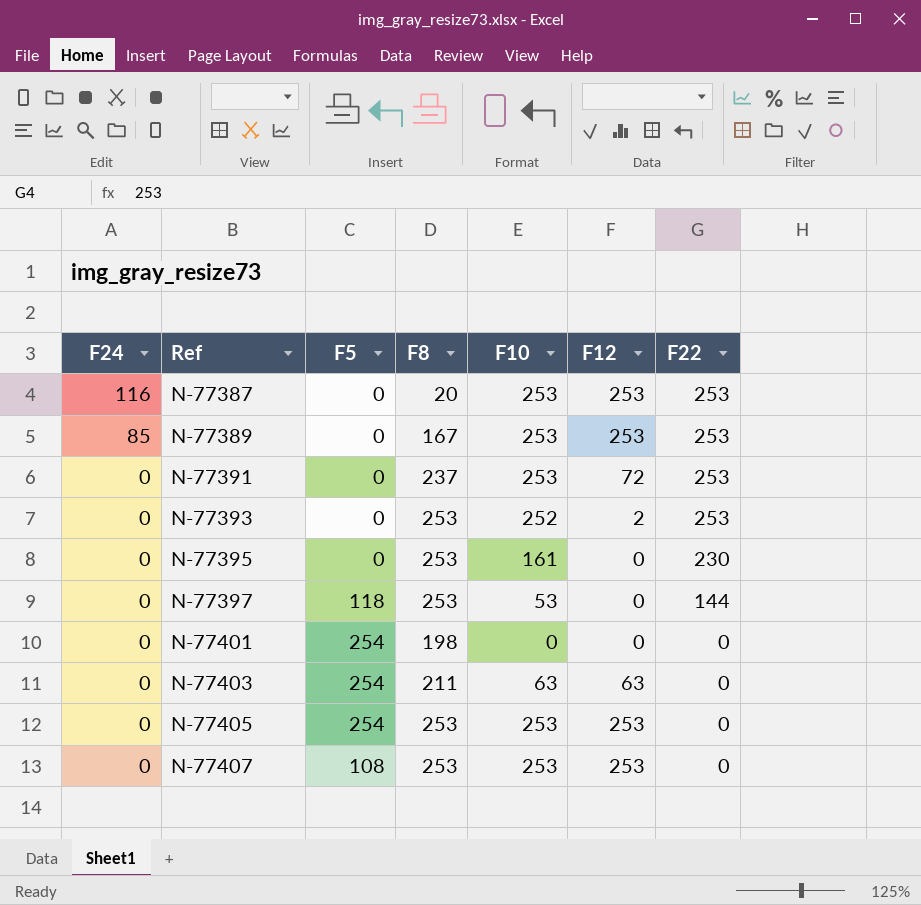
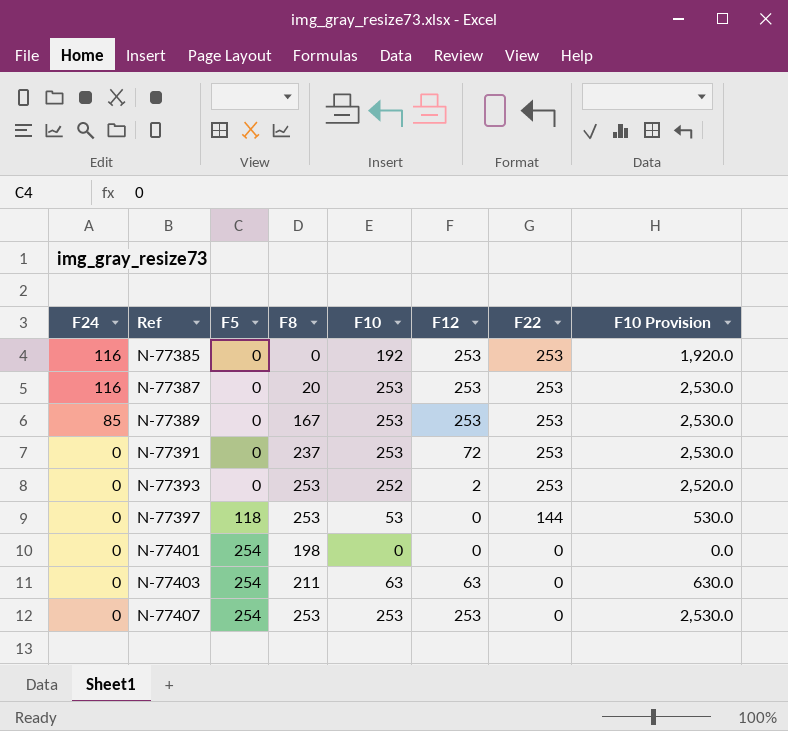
column F10 Provision | formula: none -> [F10] * 10
row N-77395: 0 | 0 | 253 | 161 | 0 | 230 -> none
row N-77405: 0 | 254 | 253 | 253 | 253 | 0 -> none
row N-77385: none -> 116 | 0 | 0 | 192 | 253 | 253 | 1,920.0
N-77407 | F5: 108 -> 254

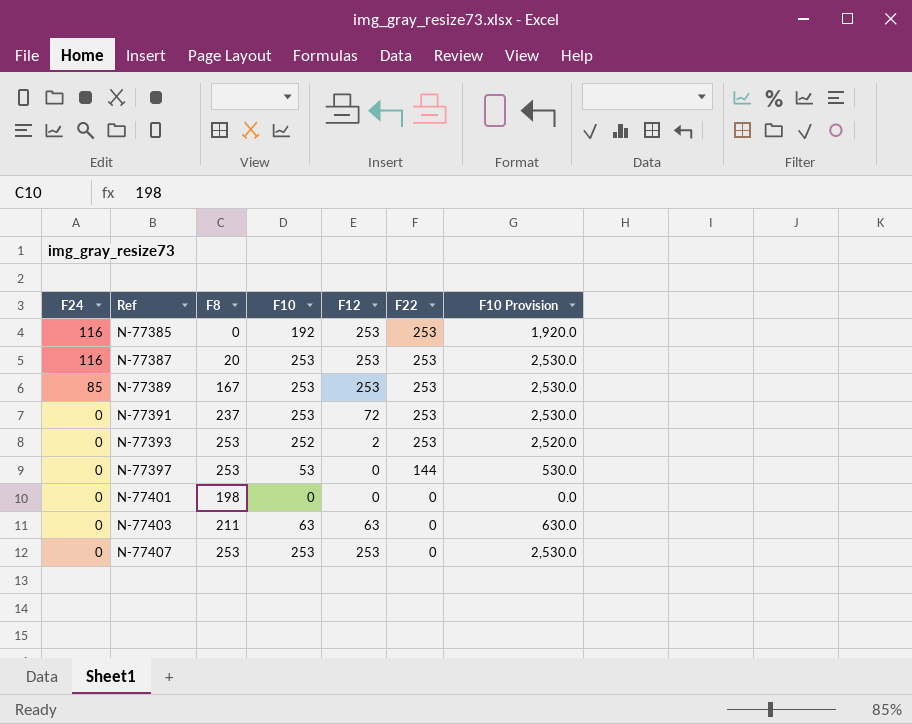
column F5 | position: 3 -> none

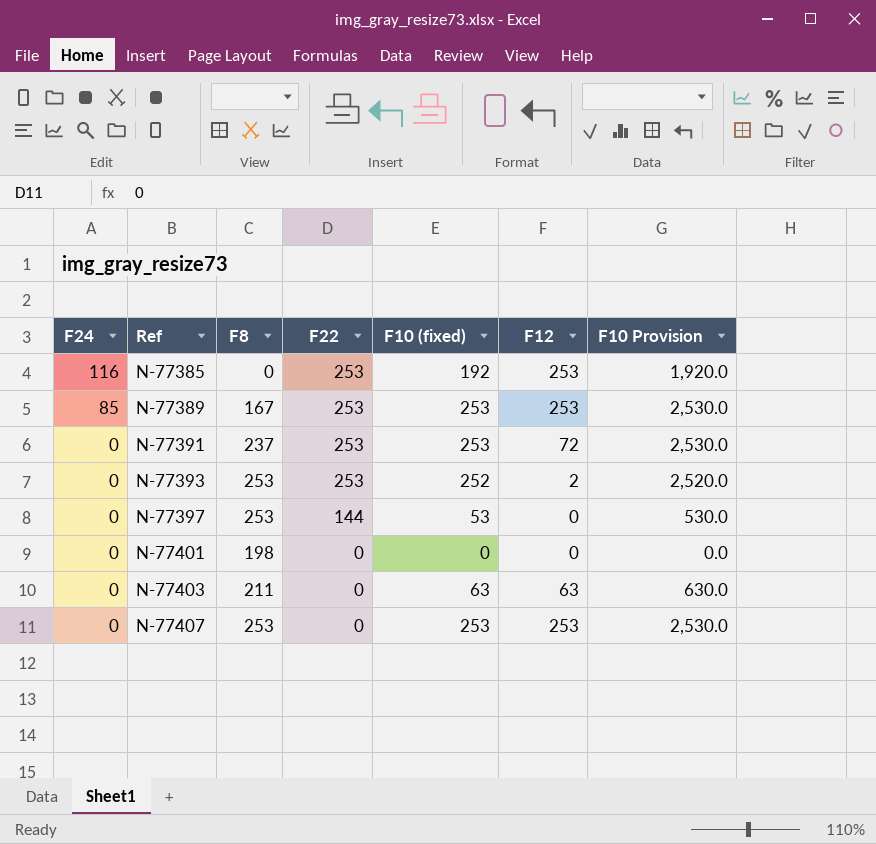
column F22 | position: 6 -> 4
column name: F10 -> F10 (fixed)
row N-77387: 116 | 20 | 253 | 253 | 253 | 2,530.0 -> none

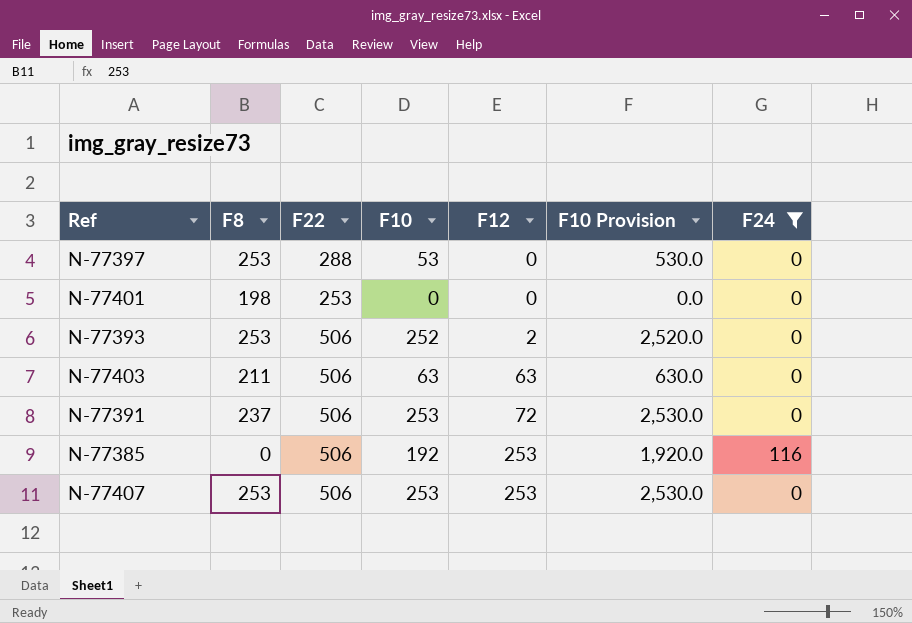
filter: none -> F24 != 85
row order: F24 descending -> F12 ascending
column name: F10 (fixed) -> F10
column F24 | position: 1 -> 7
N-77397 | F22: 144 -> 288
N-77401 | F22: 0 -> 253
N-77393 | F22: 253 -> 506
N-77403 | F22: 0 -> 506
N-77391 | F22: 253 -> 506
N-77385 | F22: 253 -> 506
N-77407 | F22: 0 -> 506

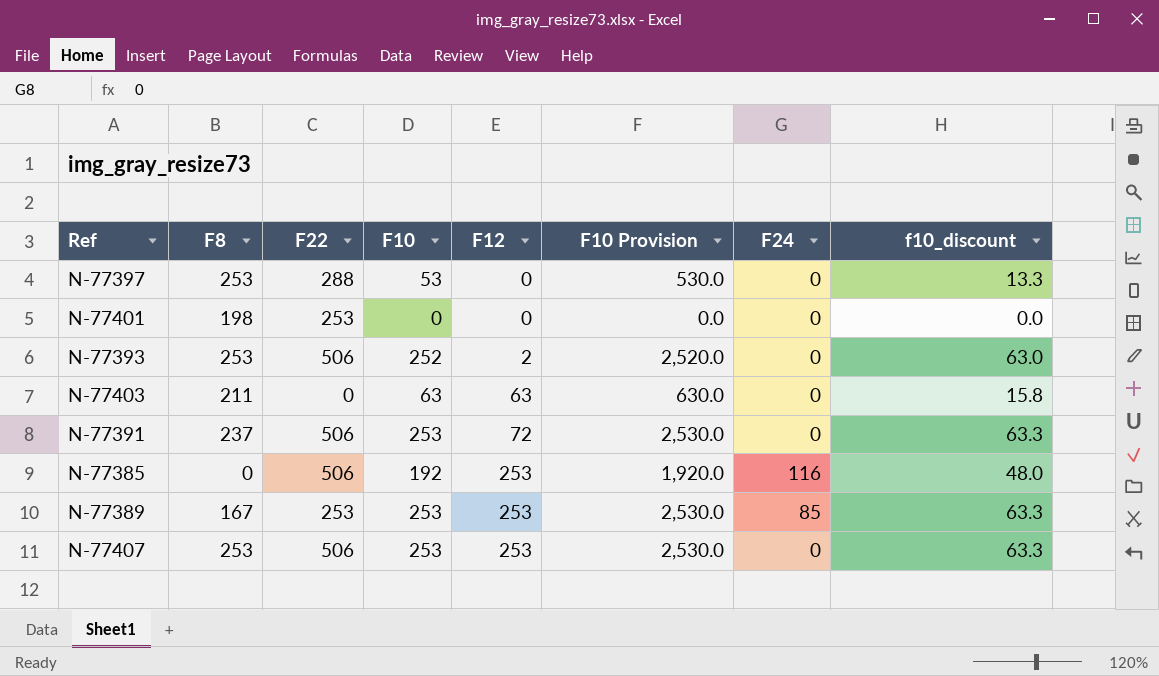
filter: F24 != 85 -> none
column f10_discount | formula: none -> [F10] * 0.25
N-77403 | F22: 506 -> 0

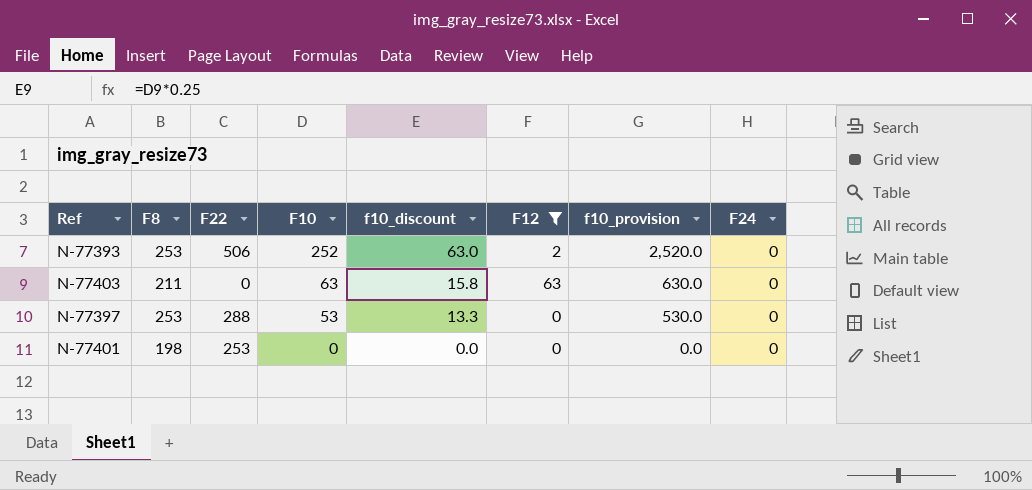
filter: none -> F12 <= 63
row order: F12 ascending -> F10 descending
column f10_discount | position: 8 -> 5
column name: F10 Provision -> f10_provision

